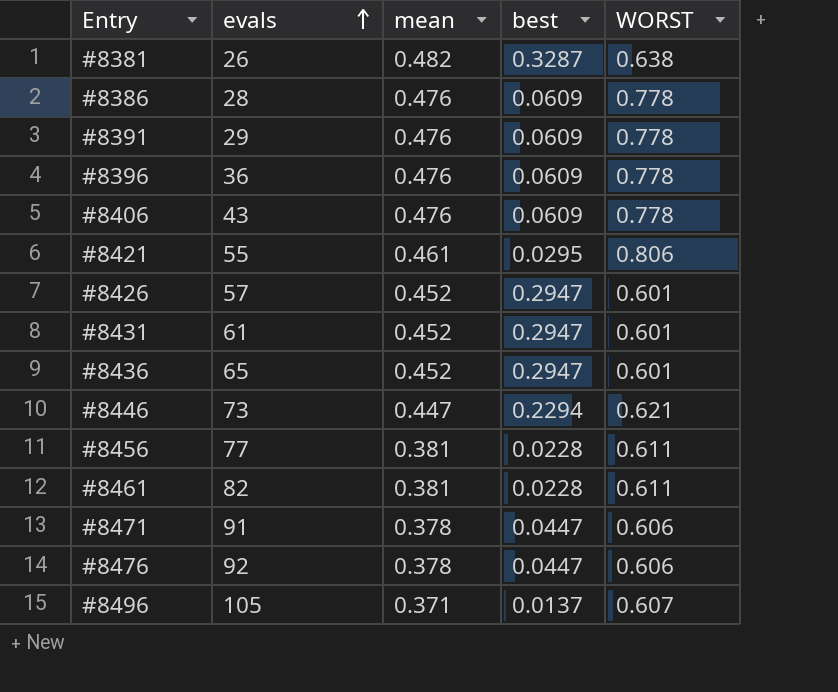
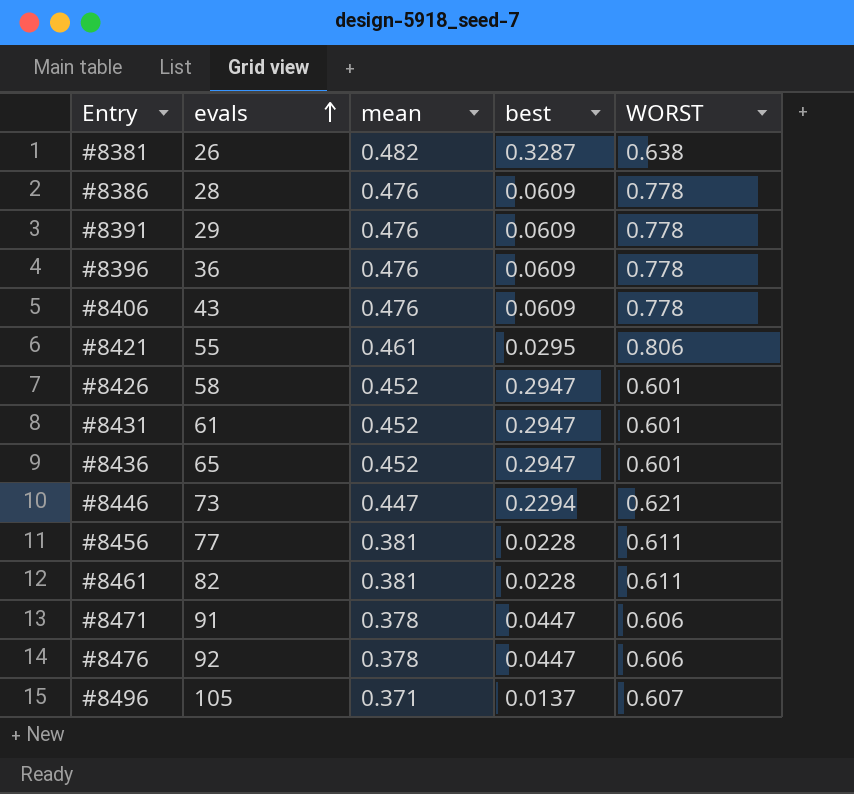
#8426 | evals: 57 -> 58

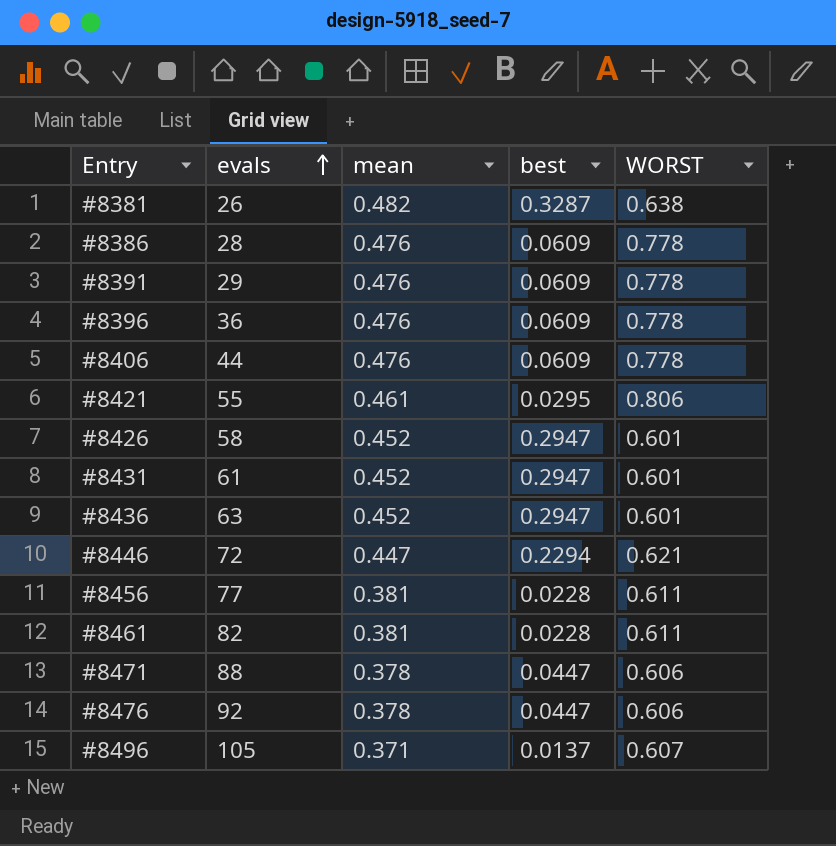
#8406 | evals: 43 -> 44
#8436 | evals: 65 -> 63
#8446 | evals: 73 -> 72
#8471 | evals: 91 -> 88

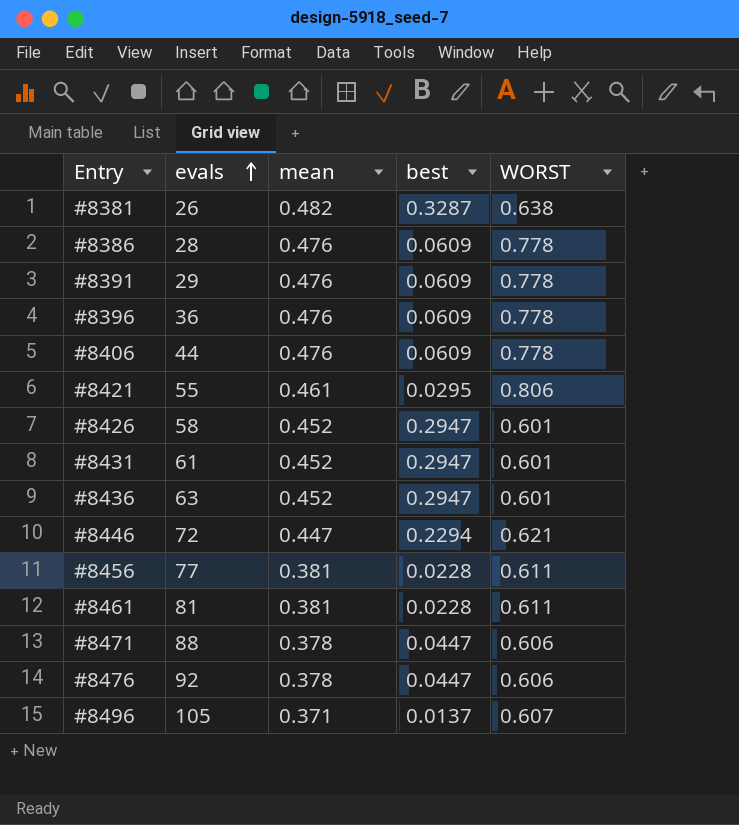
#8461 | evals: 82 -> 81

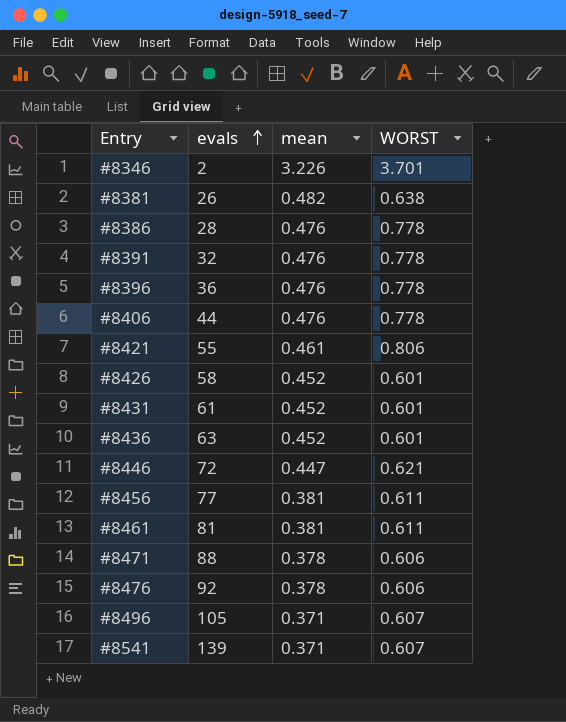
column best | position: 4 -> none
row #8346: none -> 2 | 3.226 | 3.701
#8391 | evals: 29 -> 32
row #8541: none -> 139 | 0.371 | 0.607

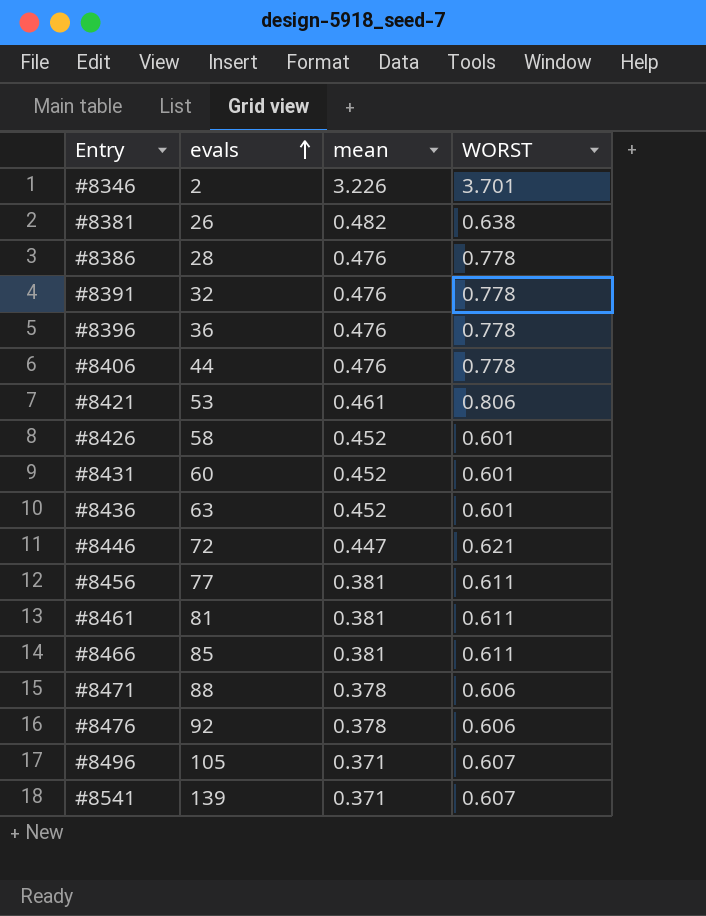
#8421 | evals: 55 -> 53
#8431 | evals: 61 -> 60
row #8466: none -> 85 | 0.381 | 0.611

